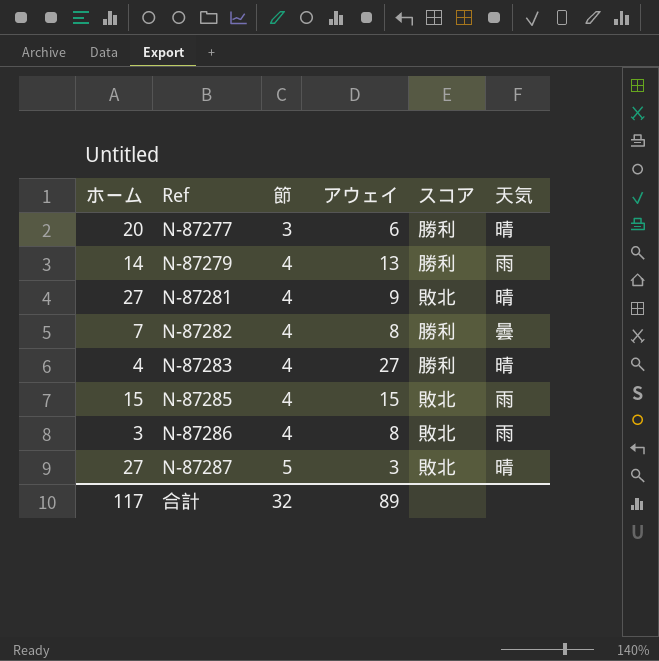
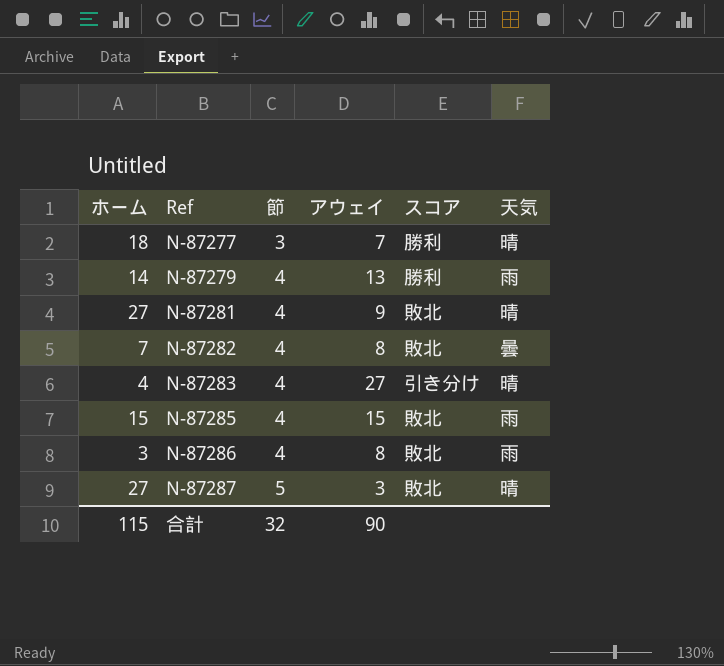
N-87277 | ホーム: 20 -> 18
N-87277 | アウェイ: 6 -> 7
N-87282 | スコア: 勝利 -> 敗北
N-87283 | スコア: 勝利 -> 引き分け
合計 | ホーム: 117 -> 115
合計 | アウェイ: 89 -> 90

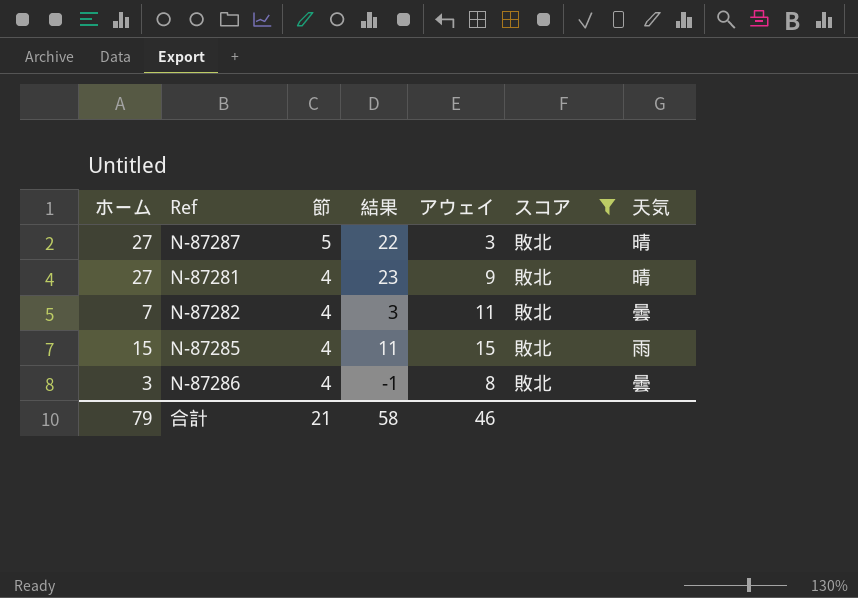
filter: none -> スコア = 敗北
row order: Ref ascending -> 節 descending
column 結果 | formula: none -> [ホーム] - [節]
N-87282 | アウェイ: 8 -> 11
N-87286 | 天気: 雨 -> 曇
合計 | ホーム: 115 -> 79
合計 | 節: 32 -> 21
合計 | アウェイ: 90 -> 46

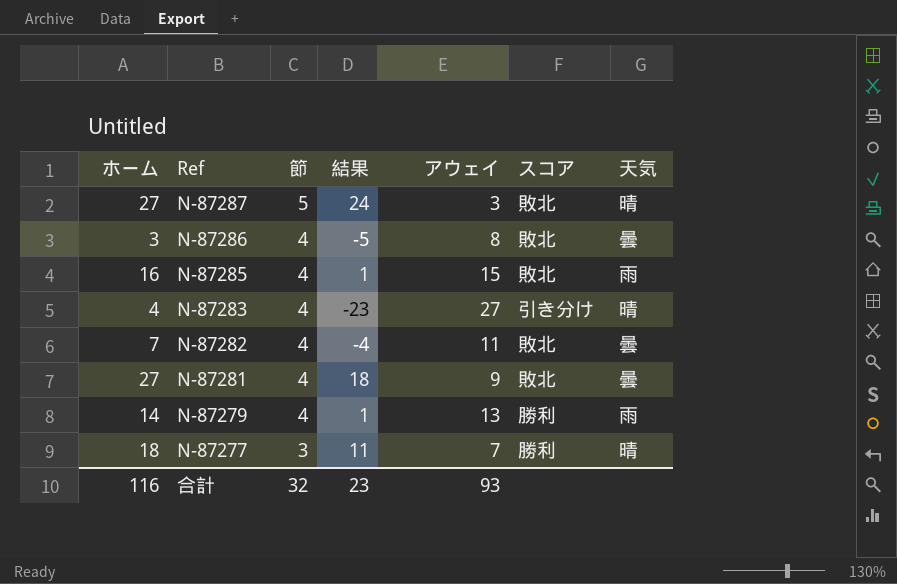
filter: スコア = 敗北 -> none
row order: 節 descending -> Ref descending
column 結果 | formula: [ホーム] - [節] -> [ホーム] - [アウェイ]
N-87285 | ホーム: 15 -> 16
N-87281 | 天気: 晴 -> 曇
合計 | ホーム: 79 -> 116
合計 | 節: 21 -> 32
合計 | 結果: 58 -> 23
合計 | アウェイ: 46 -> 93

